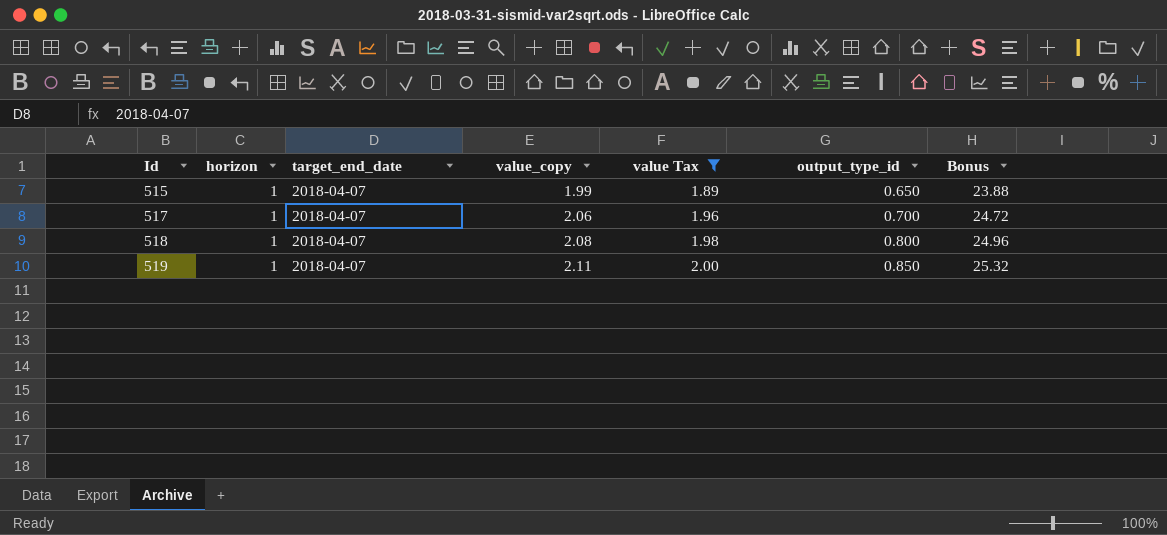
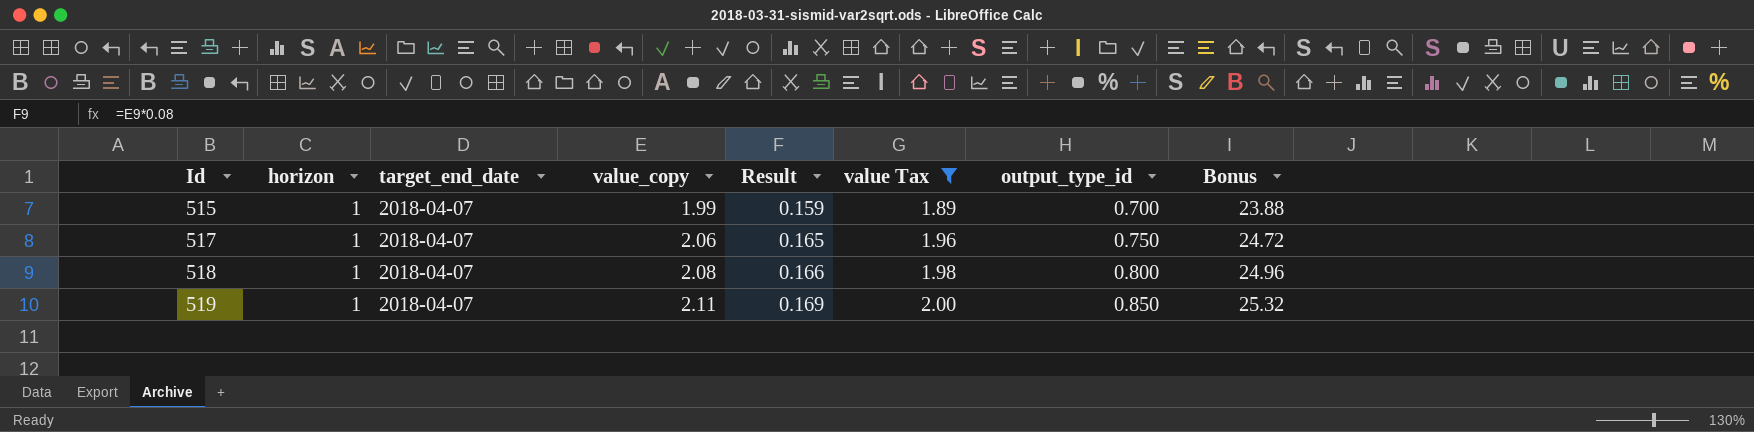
column Result | formula: none -> [value_copy] * 0.08
515 | output_type_id: 0.650 -> 0.700
517 | output_type_id: 0.700 -> 0.750

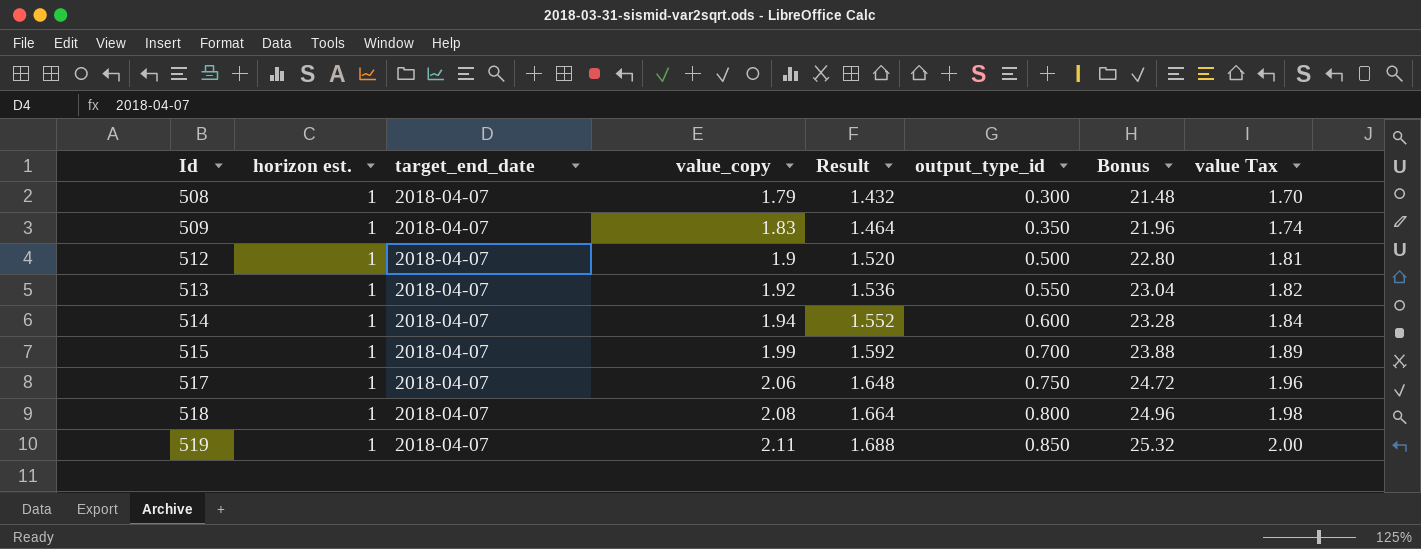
filter: value Tax >= 1.89 -> none
column name: horizon -> horizon est.
column Result | formula: [value_copy] * 0.08 -> [value_copy] * 0.8
column value Tax | position: 6 -> 8

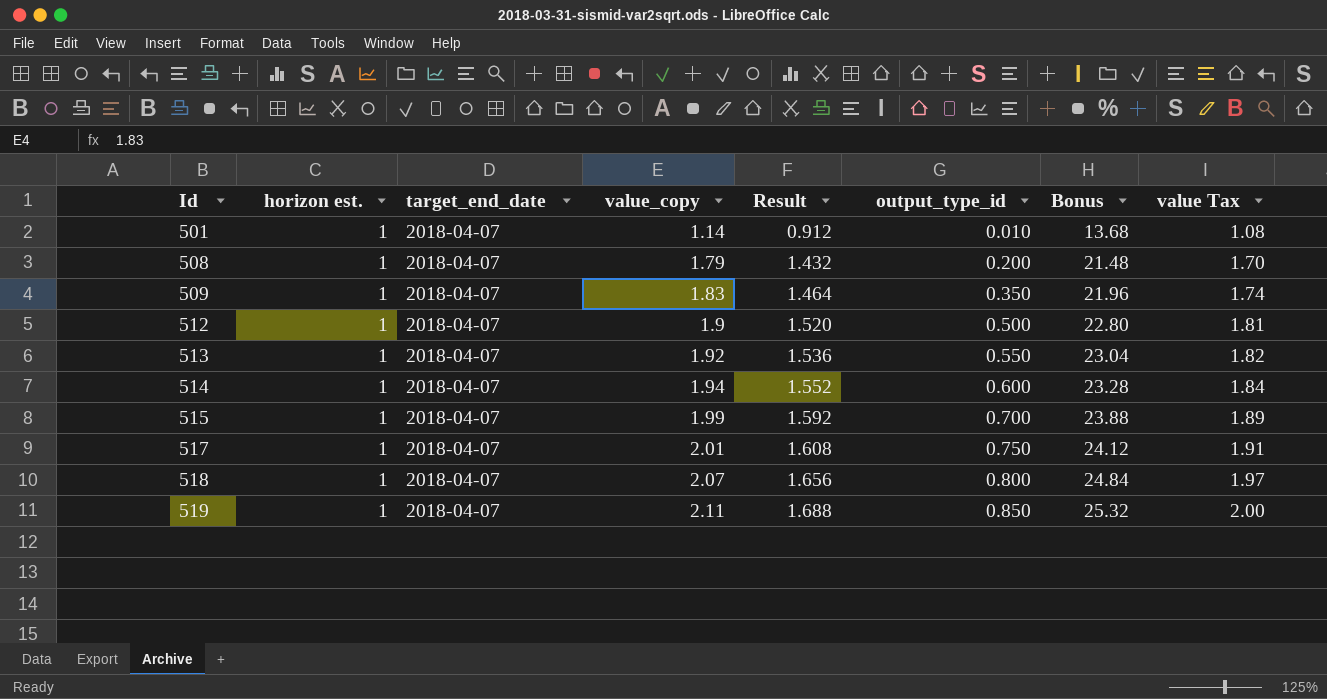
row 501: none -> 1 | 2018-04-07 | 1.14 | 0.912 | 0.010 | 13.68 | 1.08
508 | output_type_id: 0.300 -> 0.200
517 | value_copy: 2.06 -> 2.01
517 | Result: 1.648 -> 1.608
517 | Bonus: 24.72 -> 24.12
517 | value Tax: 1.96 -> 1.91
518 | value_copy: 2.08 -> 2.07
518 | Result: 1.664 -> 1.656
518 | Bonus: 24.96 -> 24.84
518 | value Tax: 1.98 -> 1.97

